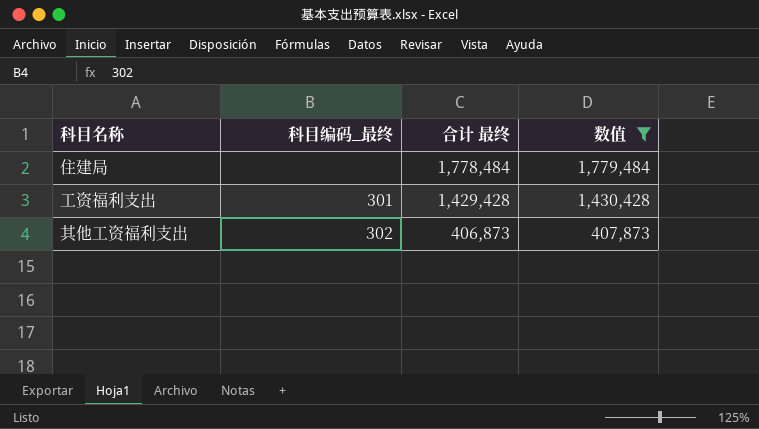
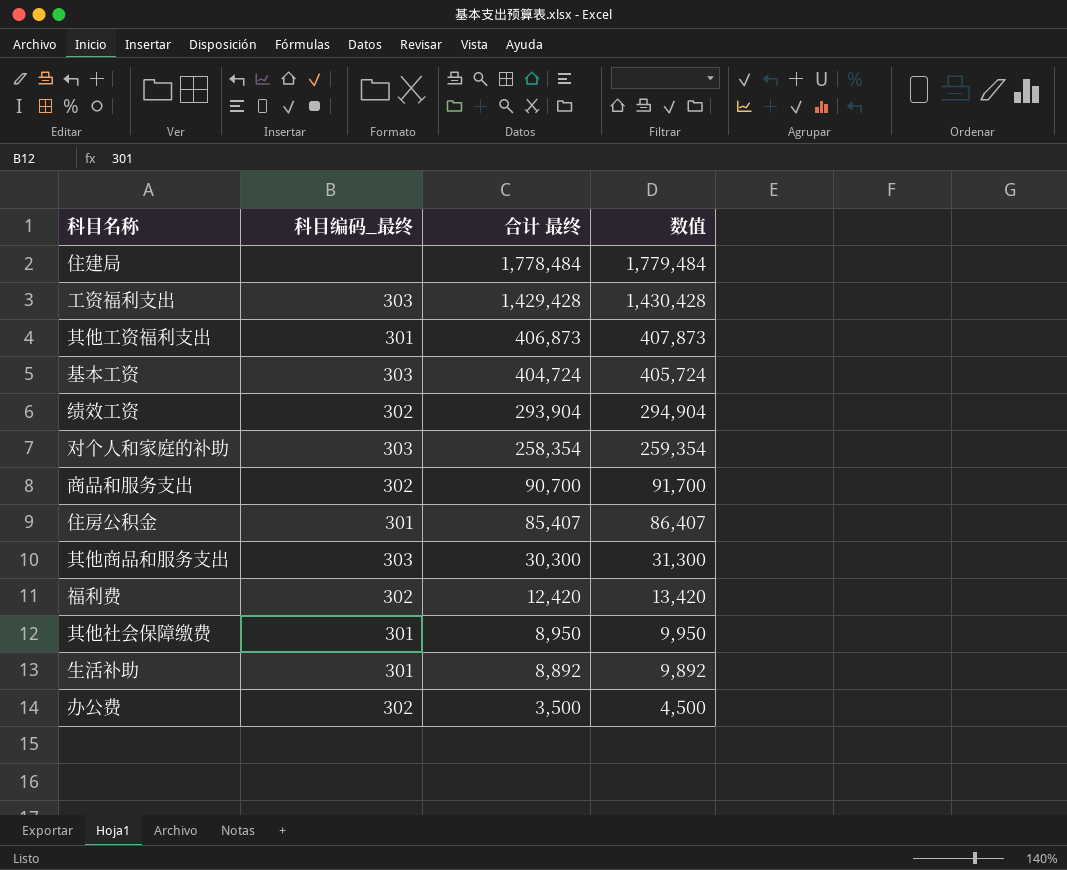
filter: 数值 >= 407,873 -> none
工资福利支出 | 科目编码_最终: 301 -> 303
其他工资福利支出 | 科目编码_最终: 302 -> 301

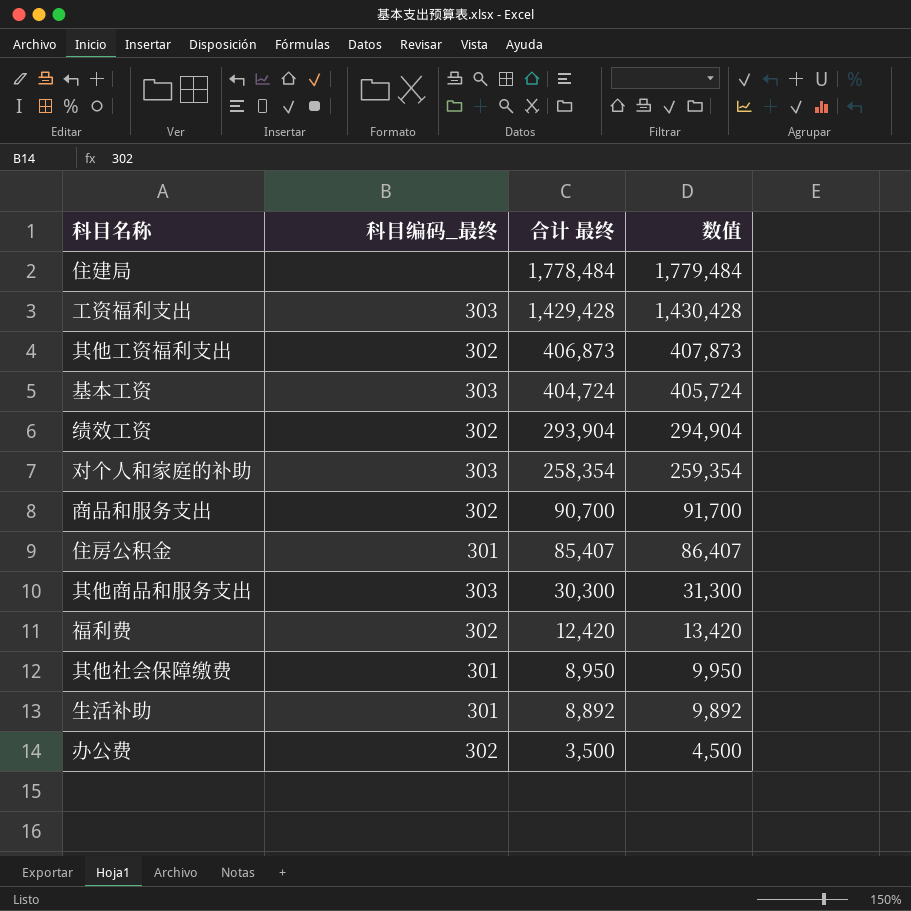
其他工资福利支出 | 科目编码_最终: 301 -> 302

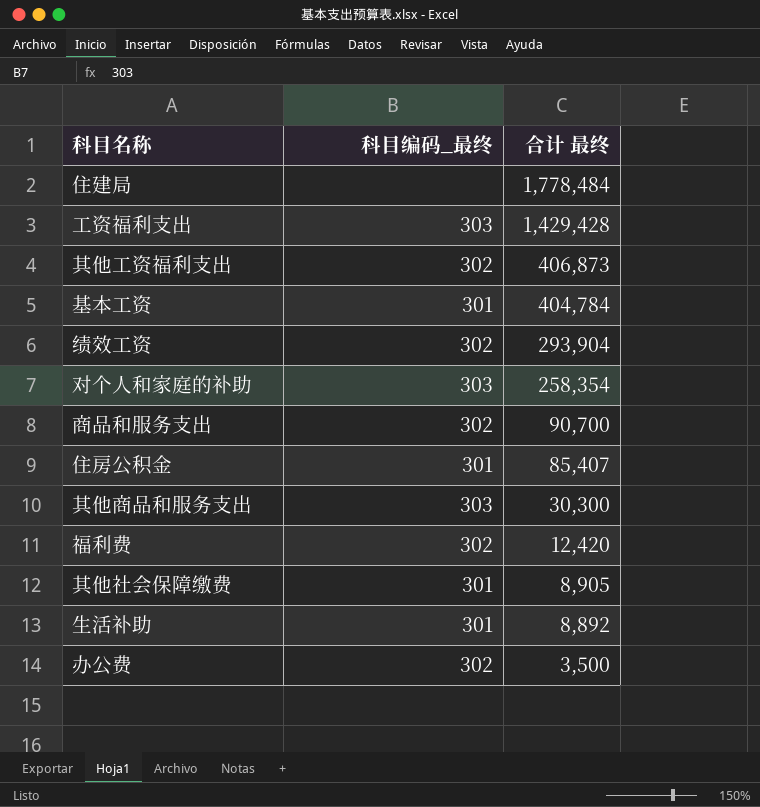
column 数值 | formula: [合计 最终] + 1000 -> none
基本工资 | 科目编码_最终: 303 -> 301
基本工资 | 合计 最终: 404,724 -> 404,784
其他社会保障缴费 | 合计 最终: 8,950 -> 8,905

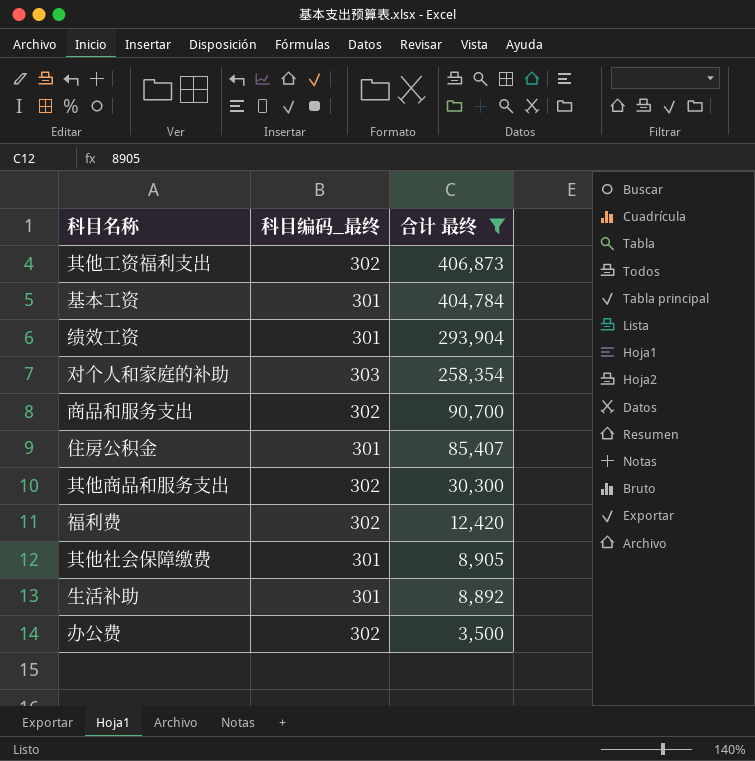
filter: none -> 合计 最终 <= 406,873
绩效工资 | 科目编码_最终: 302 -> 301
其他商品和服务支出 | 科目编码_最终: 303 -> 302

